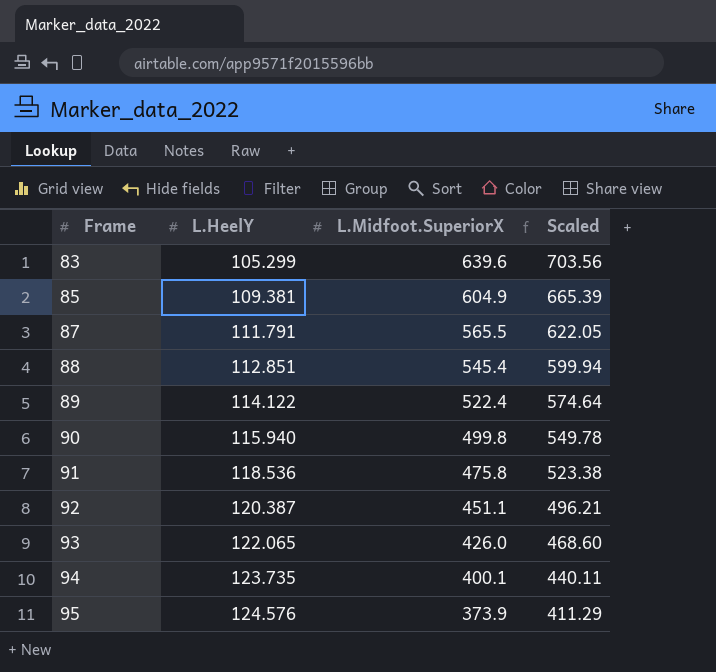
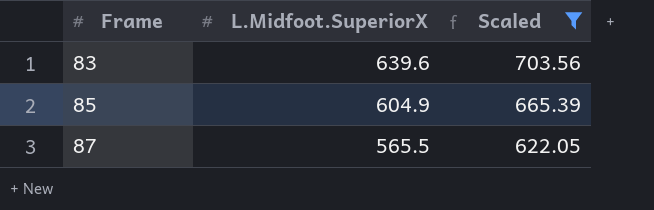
filter: none -> Scaled >= 622.05
column L.HeelY | position: 2 -> none

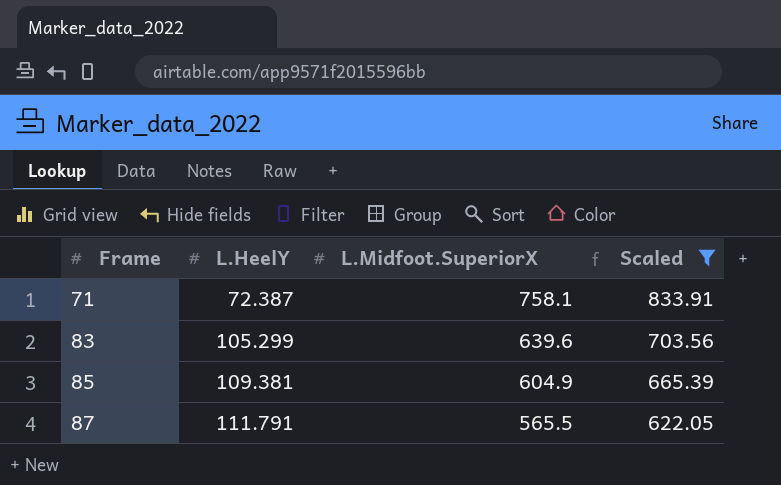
column L.HeelY | position: none -> 2
row 71: none -> 72.387 | 758.1 | 833.91

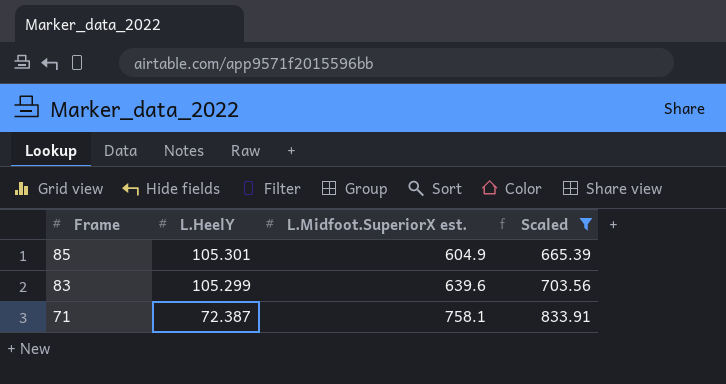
row order: Frame ascending -> Frame descending
column name: L.Midfoot.SuperiorX -> L.Midfoot.SuperiorX est.
row 87: 111.791 | 565.5 | 622.05 -> none
85 | L.HeelY: 109.381 -> 105.301

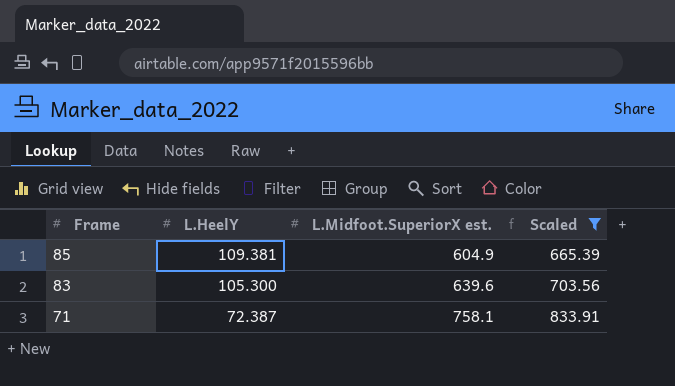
85 | L.HeelY: 105.301 -> 109.381
83 | L.HeelY: 105.299 -> 105.300

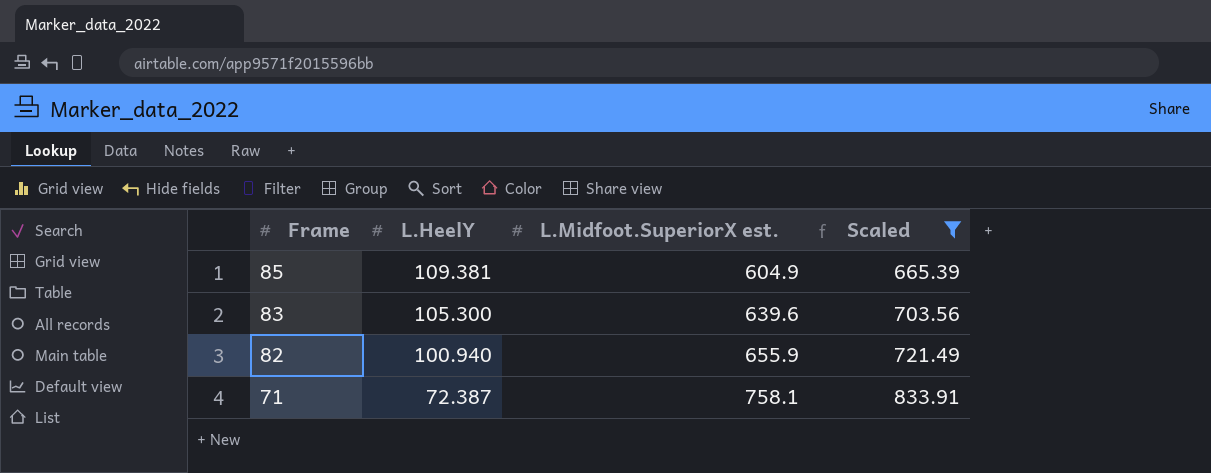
row 82: none -> 100.940 | 655.9 | 721.49

